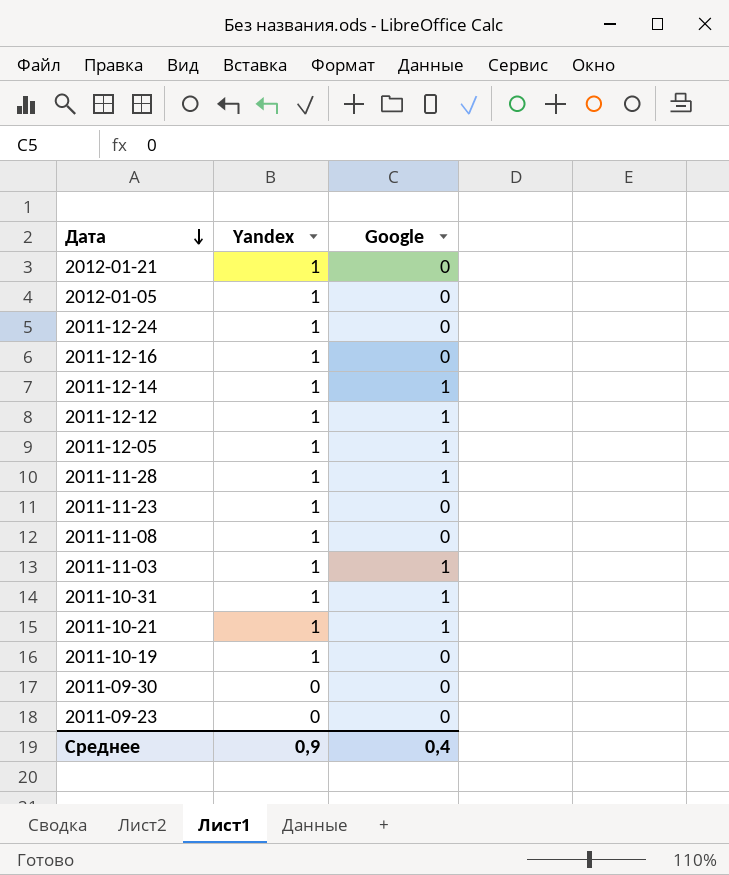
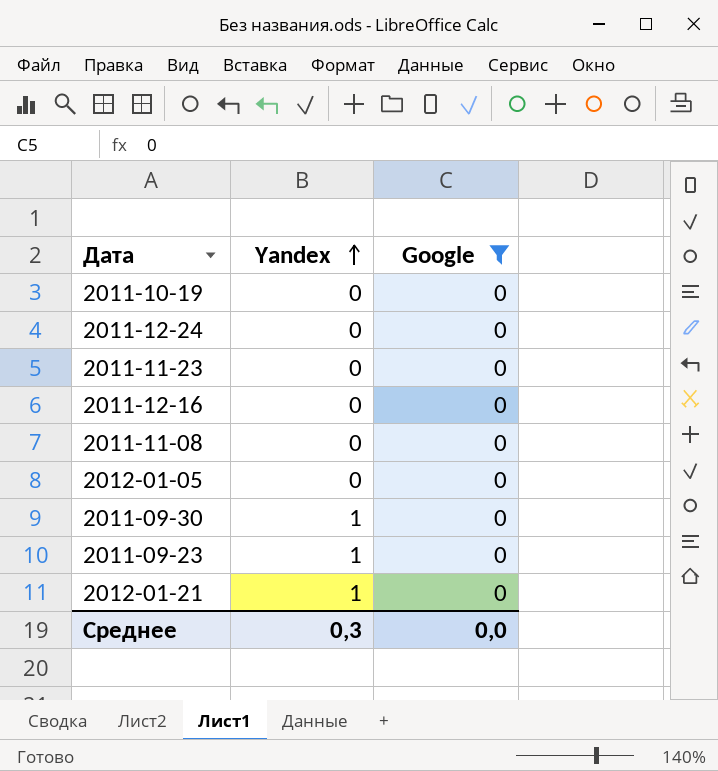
filter: none -> Google = 0
row order: Дата descending -> Yandex ascending
2011-10-19 | Yandex: 1 -> 0
2011-12-24 | Yandex: 1 -> 0
2011-11-23 | Yandex: 1 -> 0
2011-12-16 | Yandex: 1 -> 0
2011-11-08 | Yandex: 1 -> 0
2012-01-05 | Yandex: 1 -> 0
2011-09-30 | Yandex: 0 -> 1
2011-09-23 | Yandex: 0 -> 1
Среднее | Yandex: 0,9 -> 0,3
Среднее | Google: 0,4 -> 0,0

